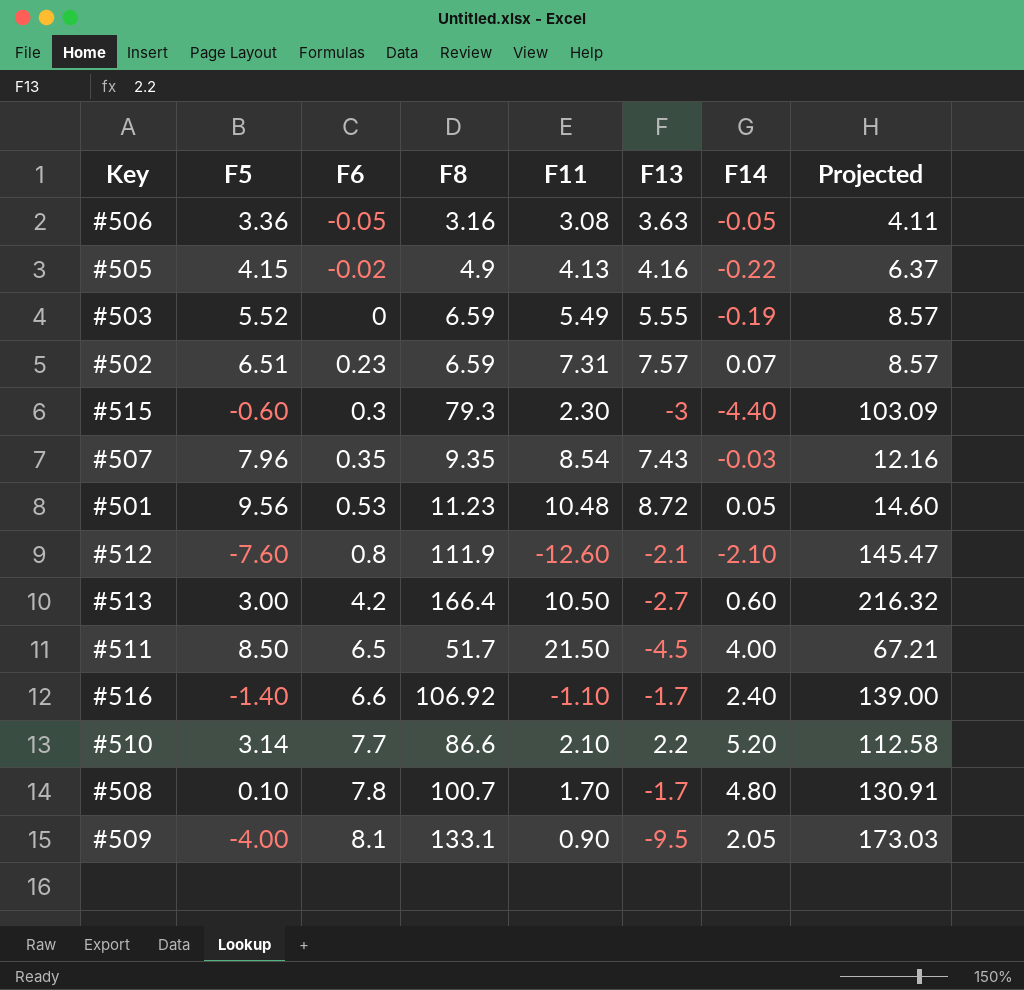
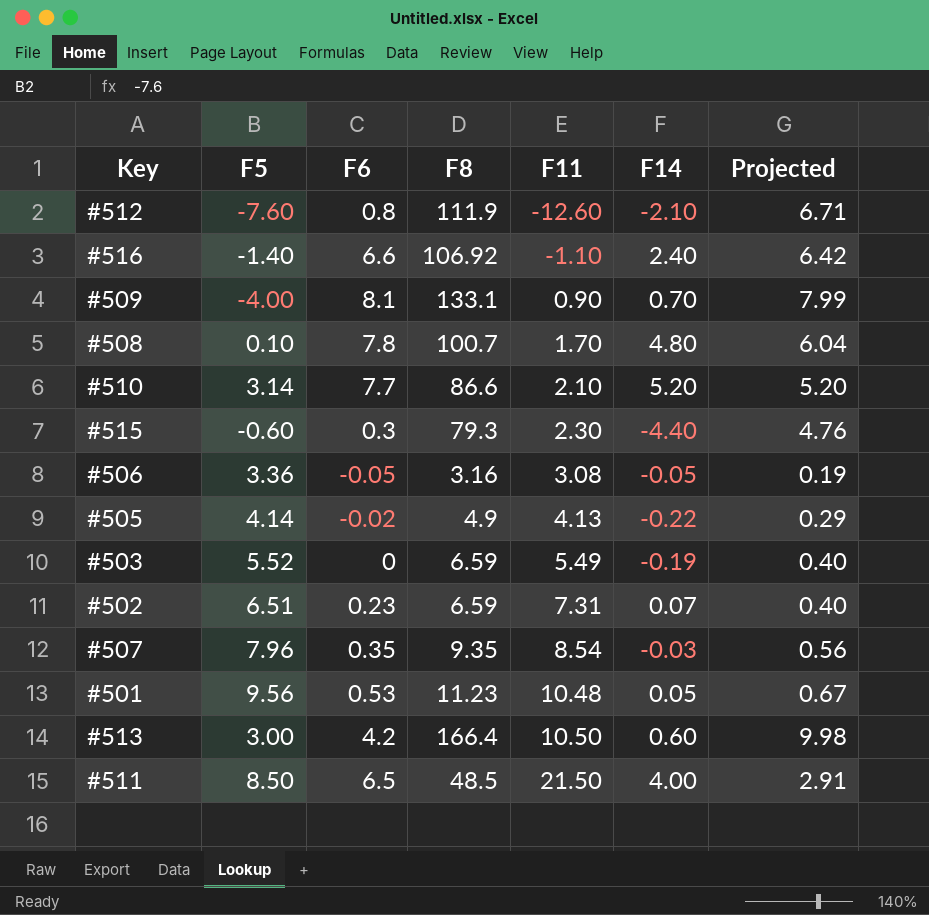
row order: F6 ascending -> F11 ascending
column F13 | position: 6 -> none
column Projected | formula: [F8] * 1.3 -> [F8] * 0.06
#509 | F14: 2.05 -> 0.70
#505 | F5: 4.15 -> 4.14
#511 | F8: 51.7 -> 48.5

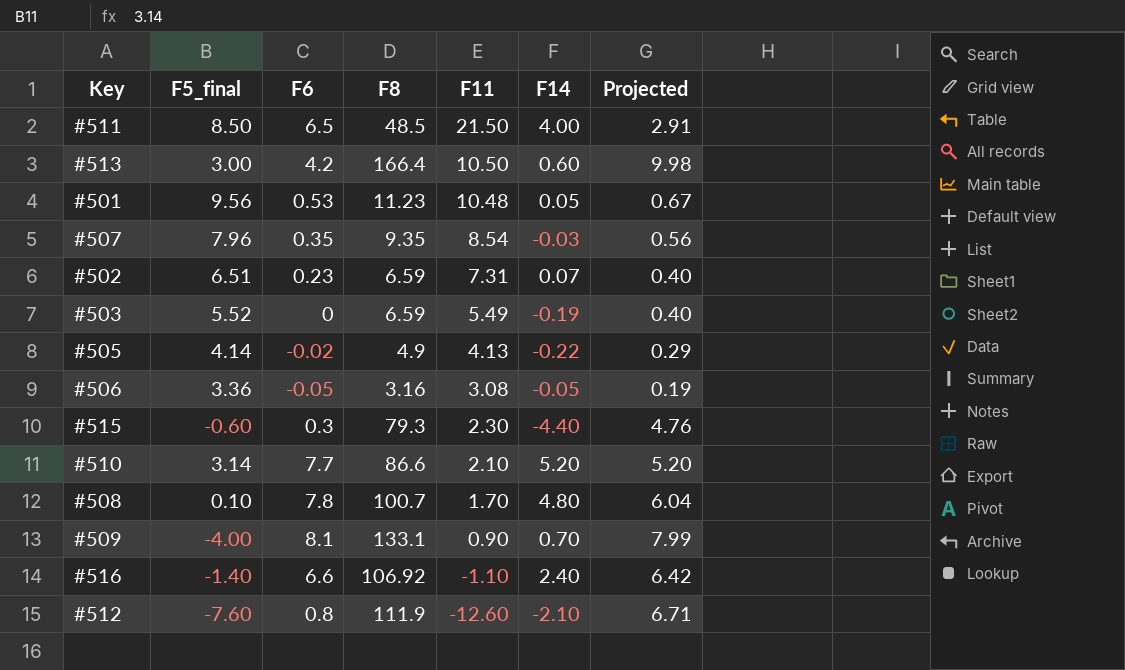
row order: F11 ascending -> F11 descending
column name: F5 -> F5_final

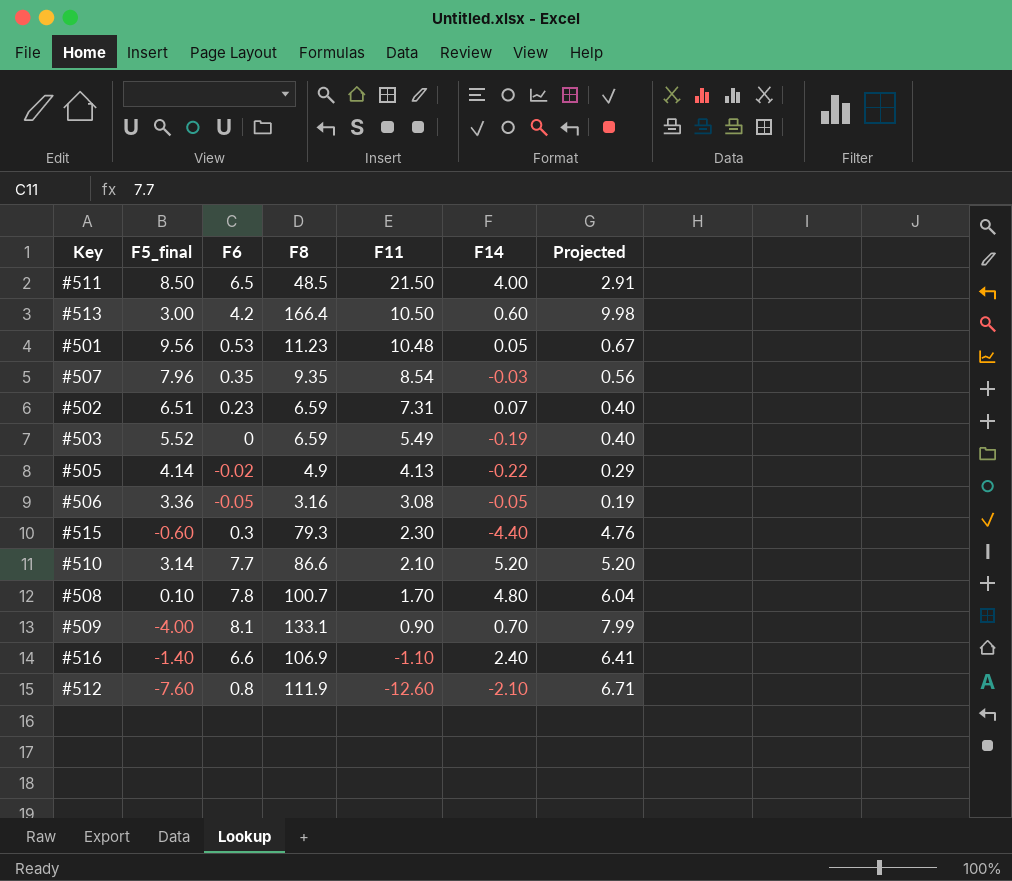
#516 | F8: 106.92 -> 106.9
#516 | Projected: 6.42 -> 6.41

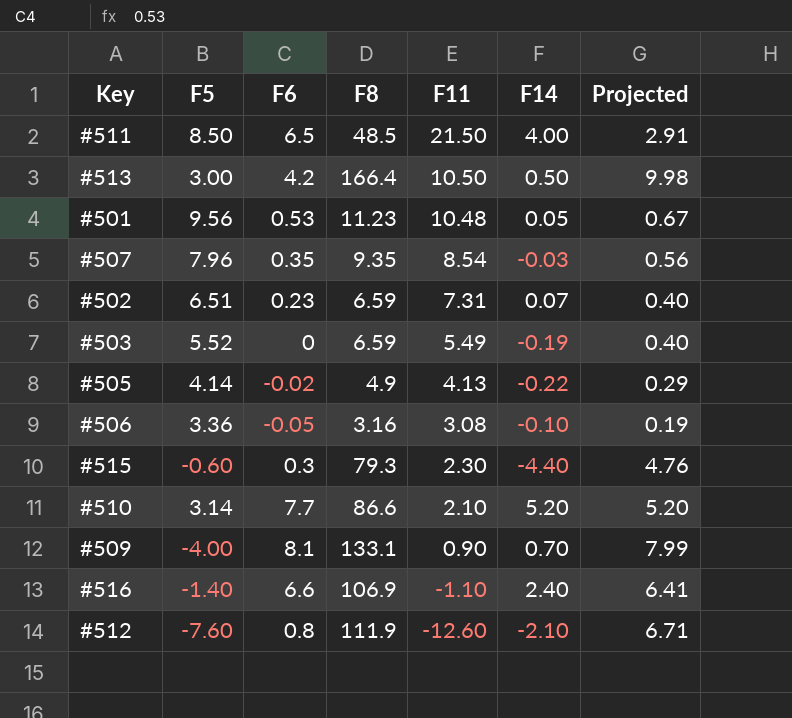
column name: F5_final -> F5
row #508: 0.10 | 7.8 | 100.7 | 1.70 | 4.80 | 6.04 -> none
#513 | F14: 0.60 -> 0.50
#506 | F14: -0.05 -> -0.10

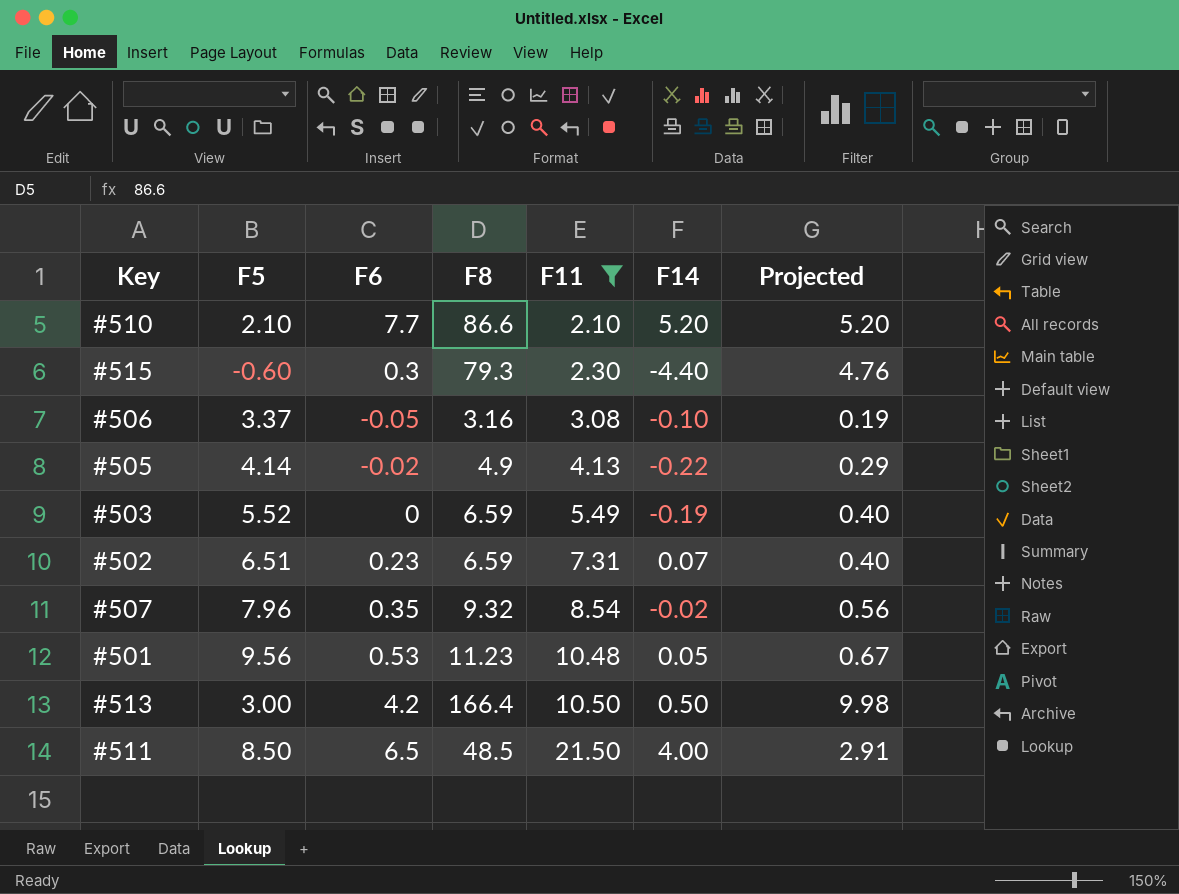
filter: none -> F11 >= 2.10
row order: F11 descending -> F11 ascending
#510 | F5: 3.14 -> 2.10
#506 | F5: 3.36 -> 3.37
#507 | F8: 9.35 -> 9.32
#507 | F14: -0.03 -> -0.02

